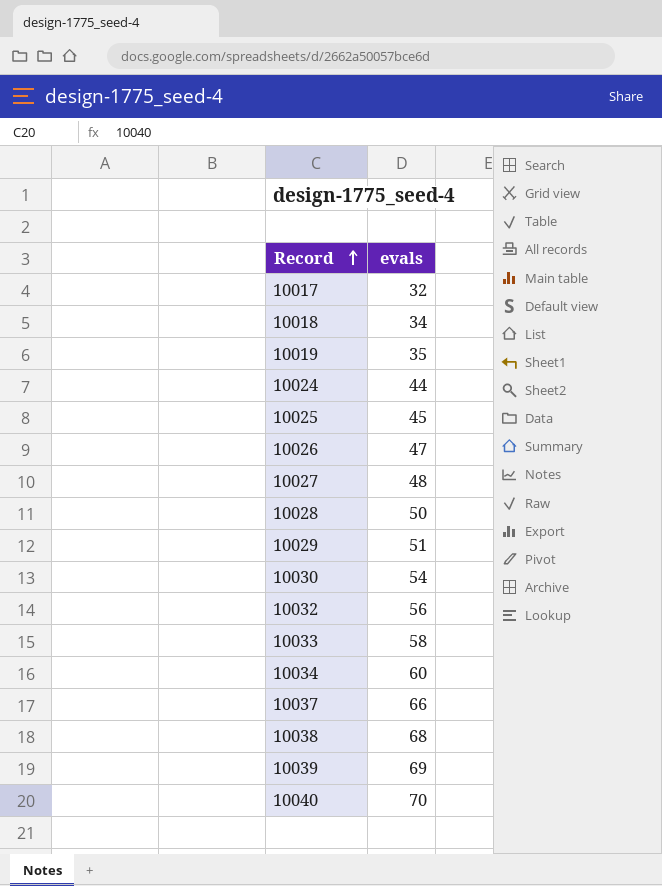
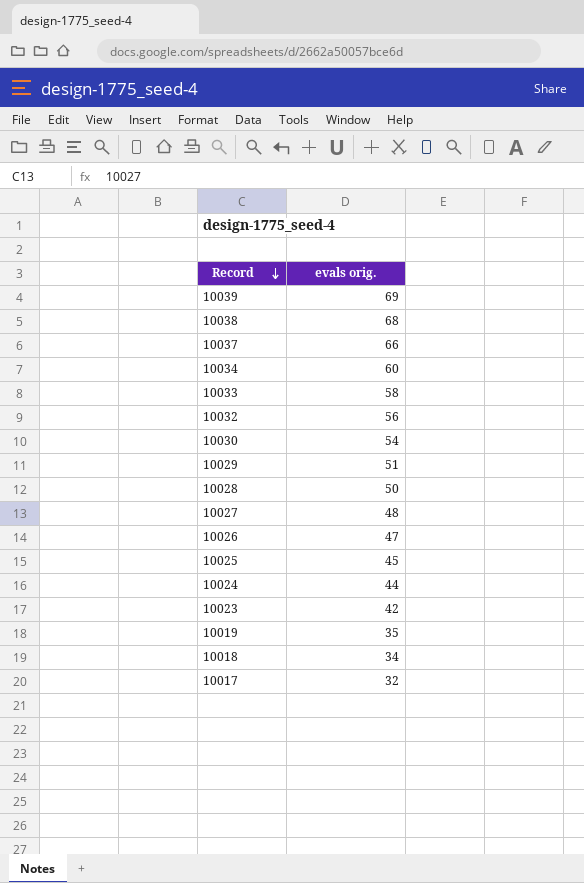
row order: Record ascending -> Record descending
column name: evals -> evals orig.
row 10040: 70 -> none
row 10023: none -> 42

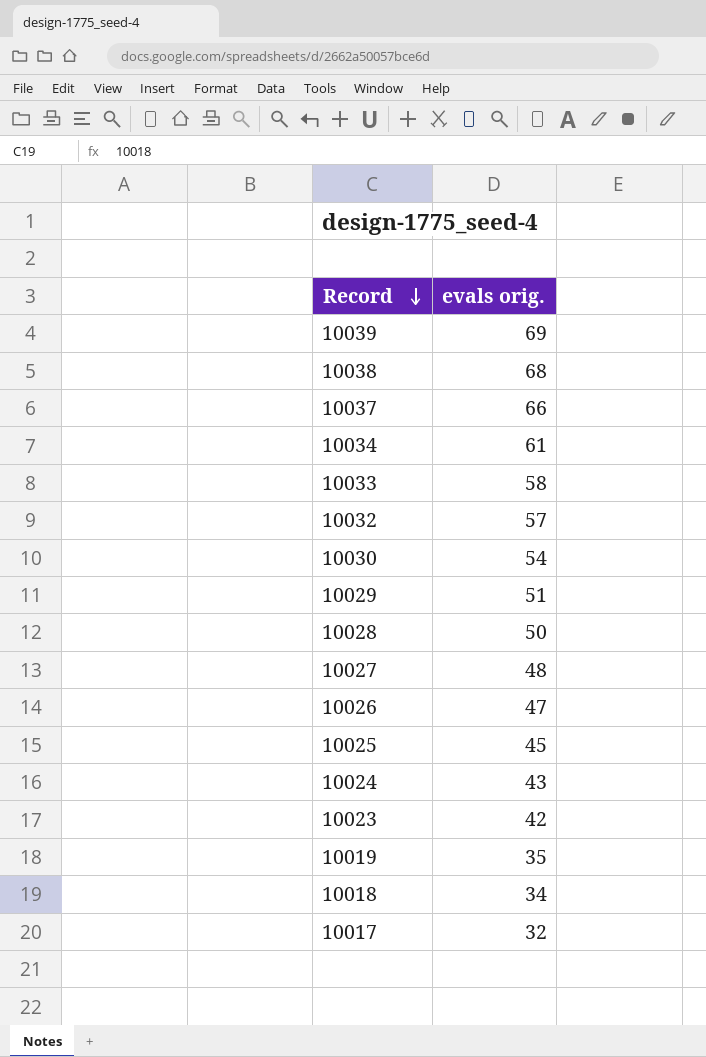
10034 | evals orig.: 60 -> 61
10032 | evals orig.: 56 -> 57
10024 | evals orig.: 44 -> 43

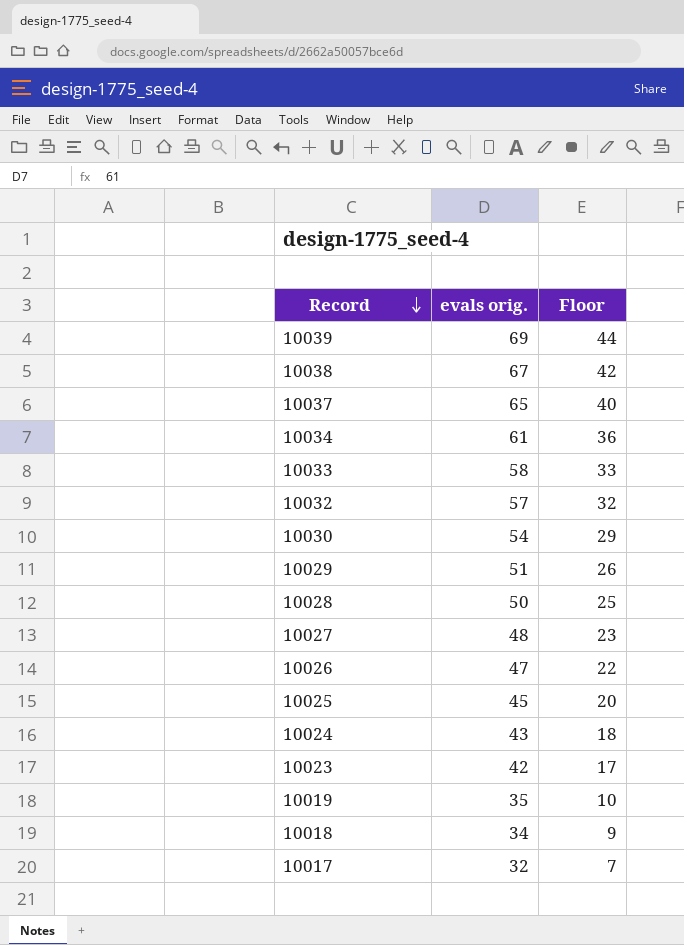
column Floor | formula: none -> [evals orig.] - 25
10038 | evals orig.: 68 -> 67
10037 | evals orig.: 66 -> 65

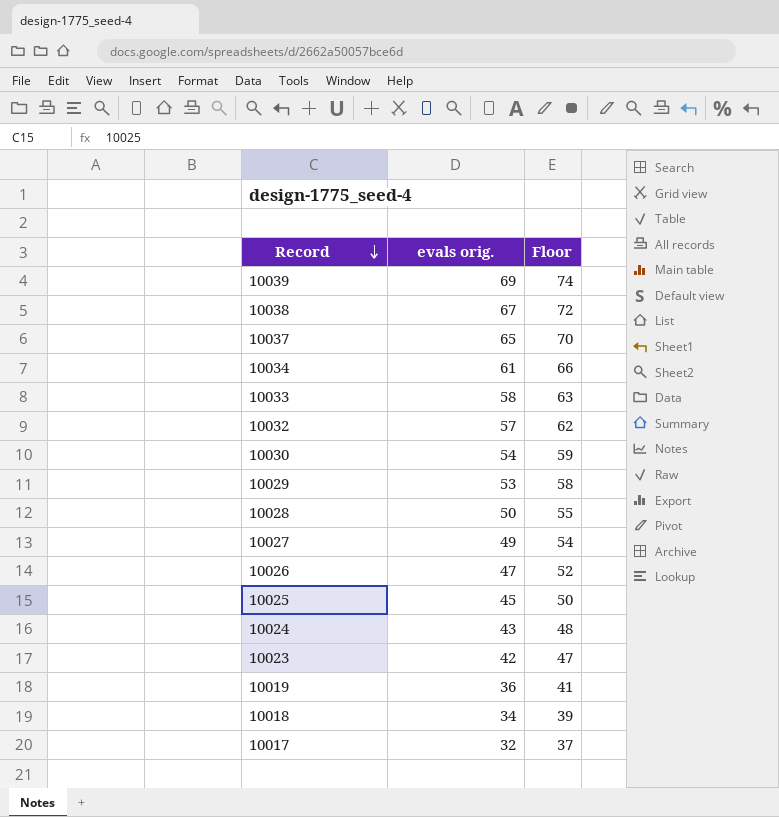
column Floor | formula: [evals orig.] - 25 -> [evals orig.] + 5
10029 | evals orig.: 51 -> 53
10027 | evals orig.: 48 -> 49
10019 | evals orig.: 35 -> 36

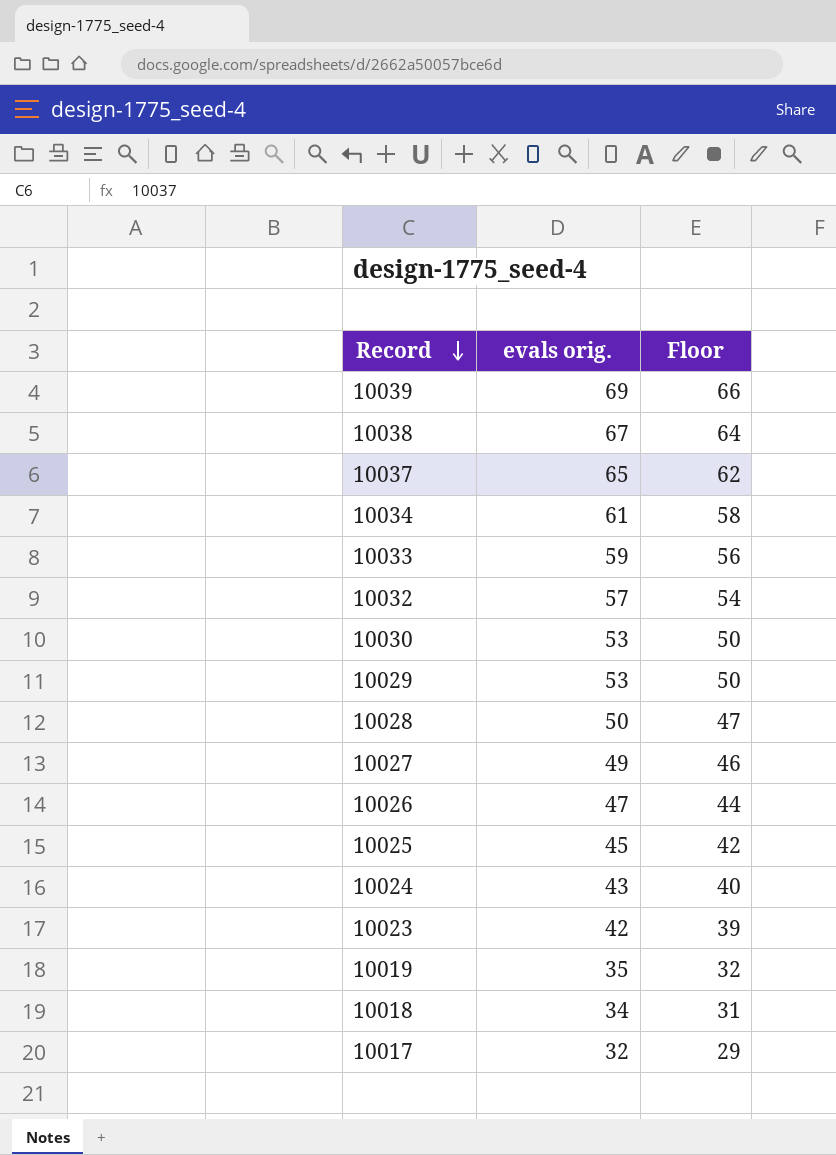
column Floor | formula: [evals orig.] + 5 -> [evals orig.] - 3
10033 | evals orig.: 58 -> 59
10030 | evals orig.: 54 -> 53
10019 | evals orig.: 36 -> 35

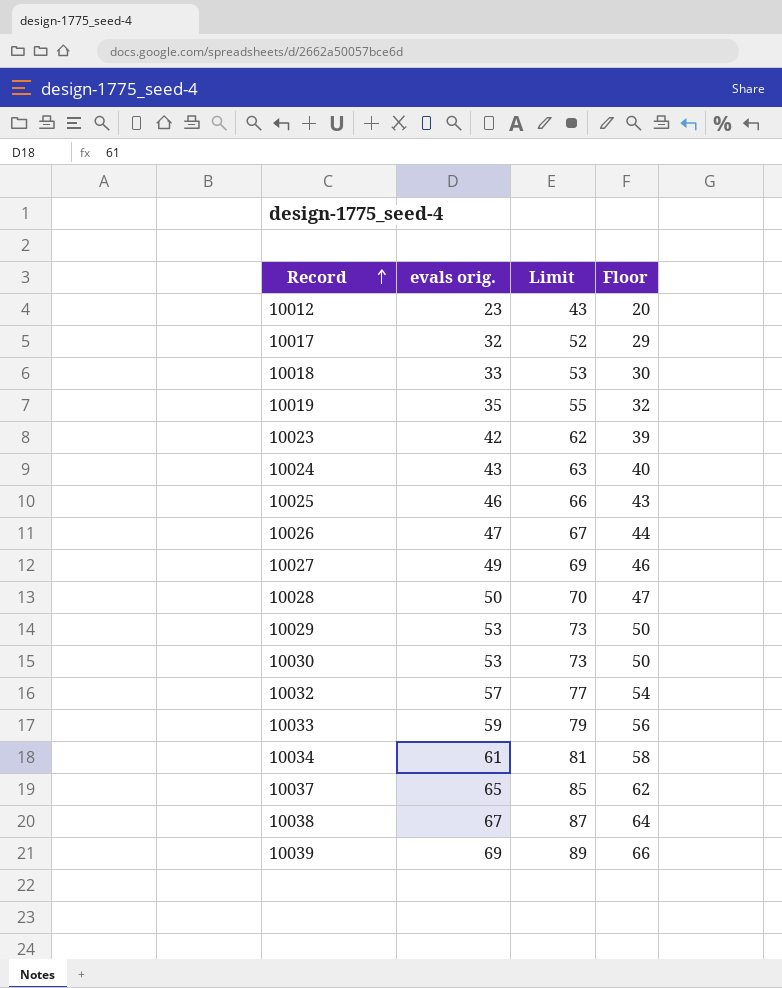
row order: Record descending -> Record ascending
column Limit | formula: none -> [evals orig.] + 20
row 10012: none -> 23 | 43 | 20
10018 | evals orig.: 34 -> 33
10018 | Floor: 31 -> 30
10025 | evals orig.: 45 -> 46
10025 | Floor: 42 -> 43

